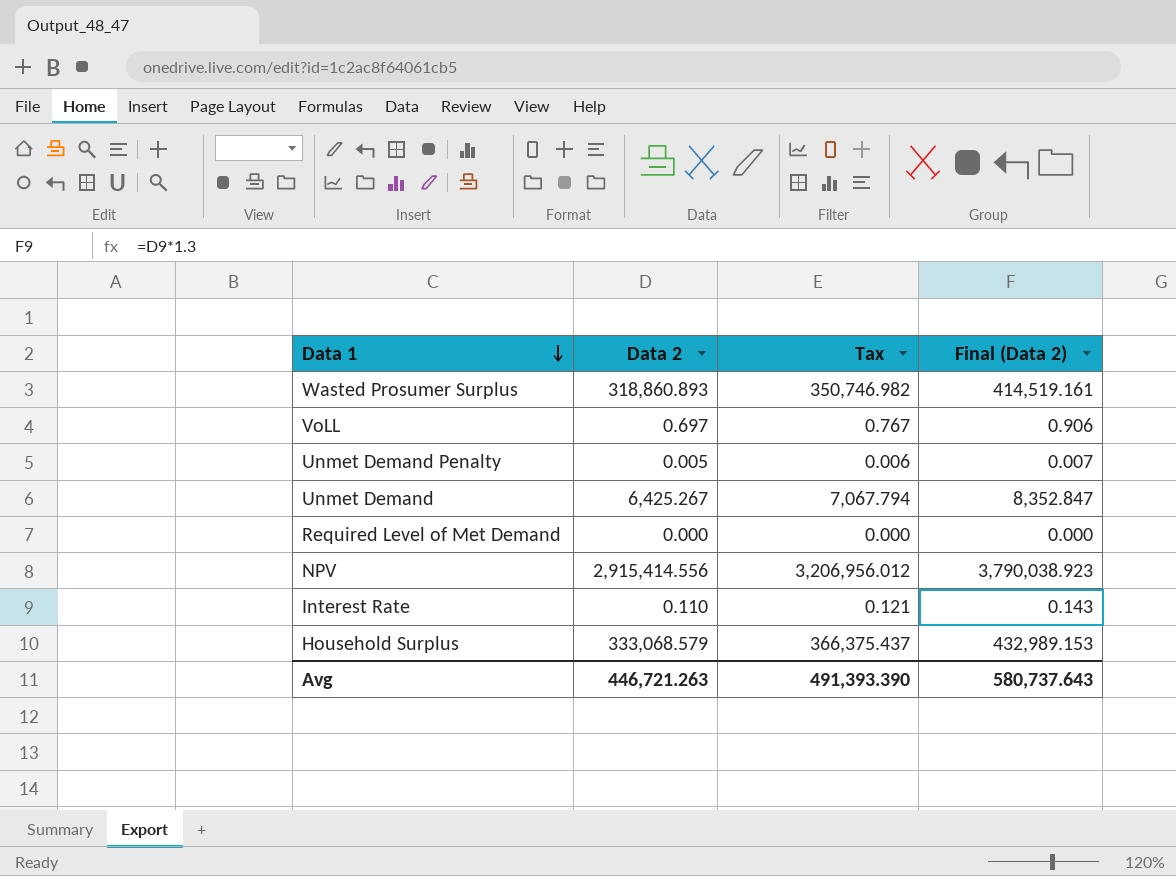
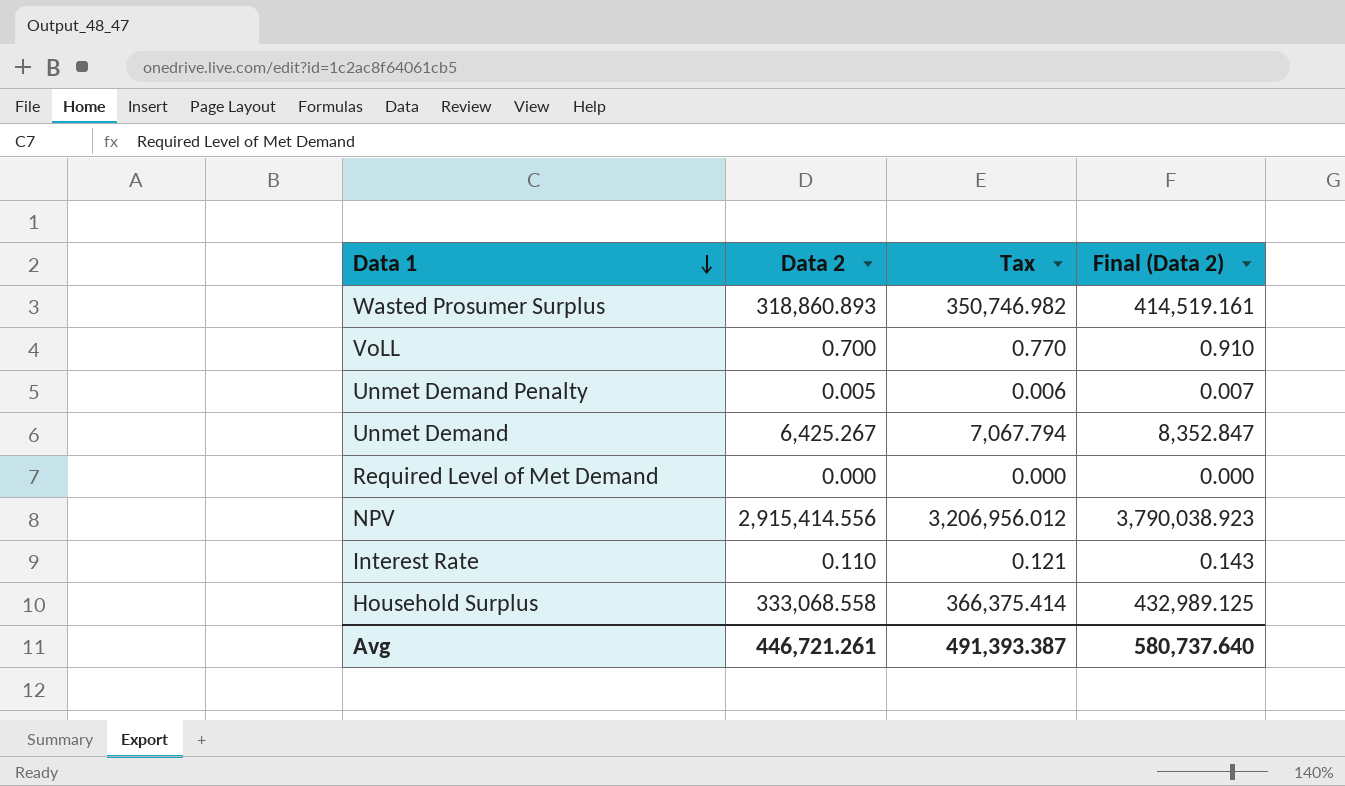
VoLL | Data 2: 0.697 -> 0.700
VoLL | Tax: 0.767 -> 0.770
VoLL | Final (Data 2): 0.906 -> 0.910
Household Surplus | Data 2: 333,068.579 -> 333,068.558
Household Surplus | Tax: 366,375.437 -> 366,375.414
Household Surplus | Final (Data 2): 432,989.153 -> 432,989.125
Avg | Data 2: 446,721.263 -> 446,721.261
Avg | Tax: 491,393.390 -> 491,393.387
Avg | Final (Data 2): 580,737.643 -> 580,737.640

